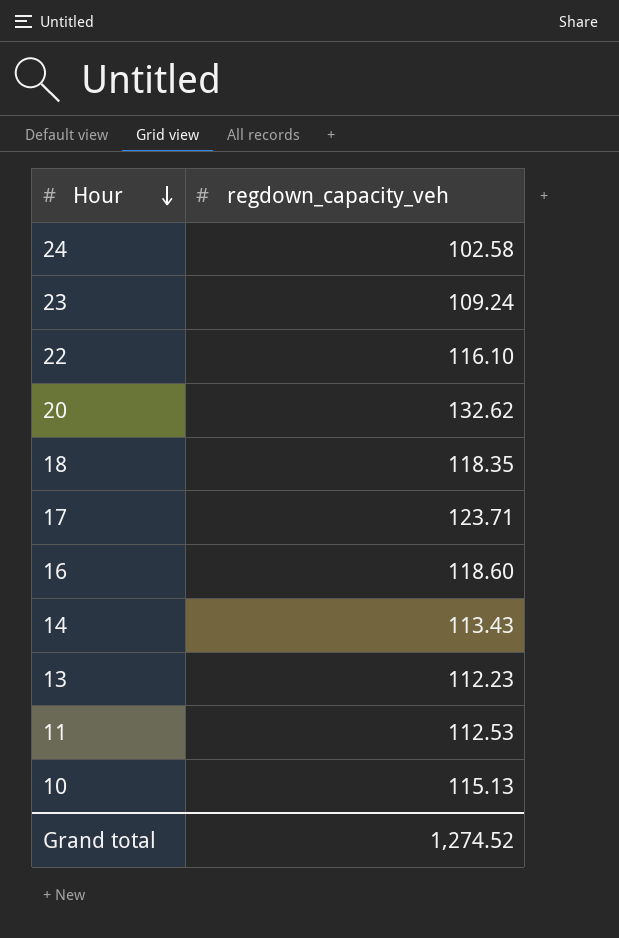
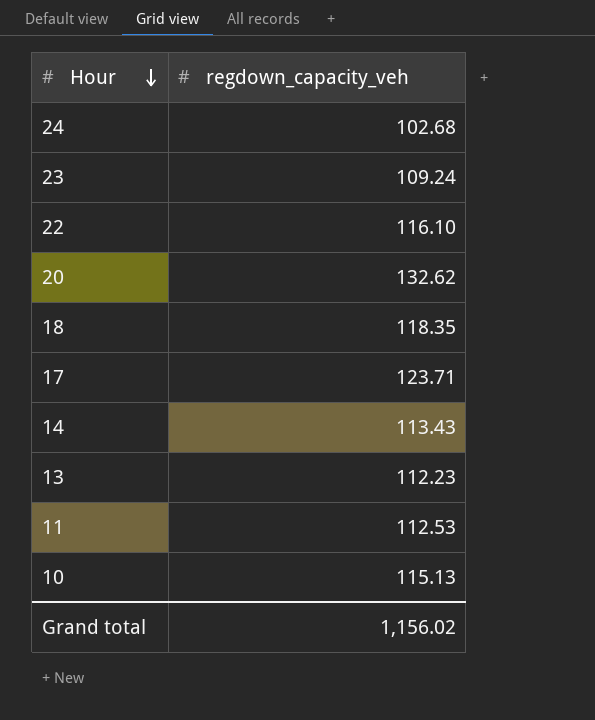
row 16: 118.60 -> none
24 | regdown_capacity_veh: 102.58 -> 102.68
Grand total | regdown_capacity_veh: 1,274.52 -> 1,156.02

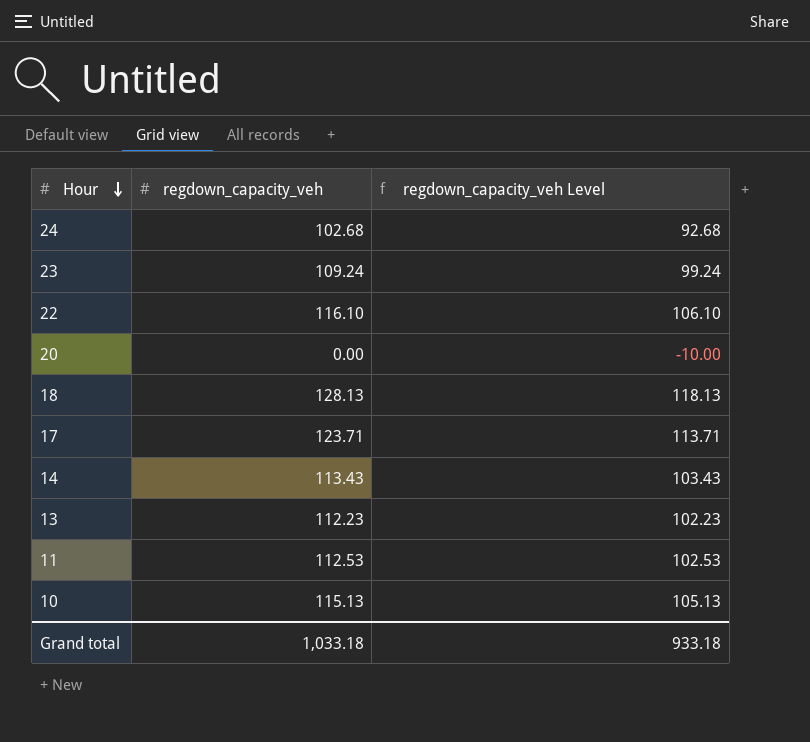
column regdown_capacity_veh Level | formula: none -> [regdown_capacity_veh] - 10
20 | regdown_capacity_veh: 132.62 -> 0.00
18 | regdown_capacity_veh: 118.35 -> 128.13
Grand total | regdown_capacity_veh: 1,156.02 -> 1,033.18

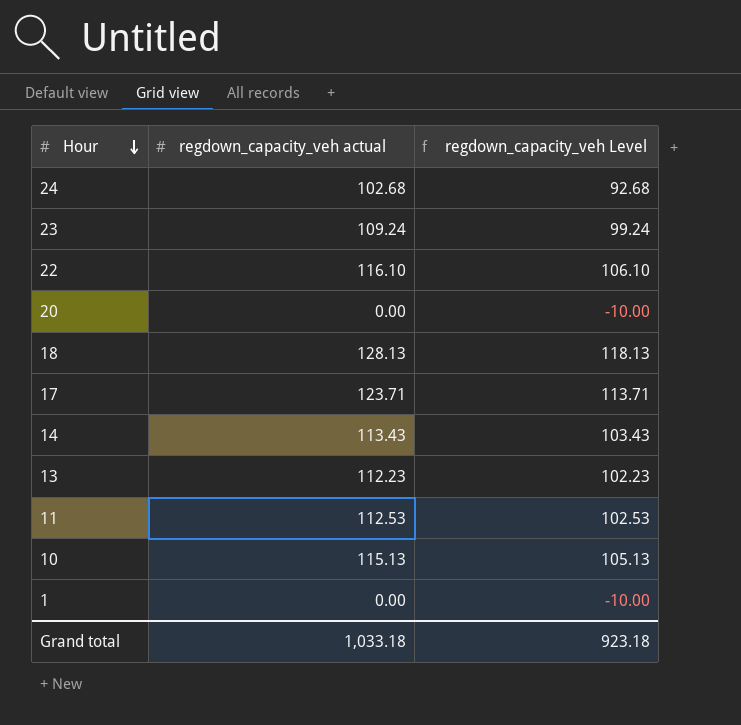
column name: regdown_capacity_veh -> regdown_capacity_veh actual
row 1: none -> 0.00 | -10.00
Grand total | regdown_capacity_veh Level: 933.18 -> 923.18

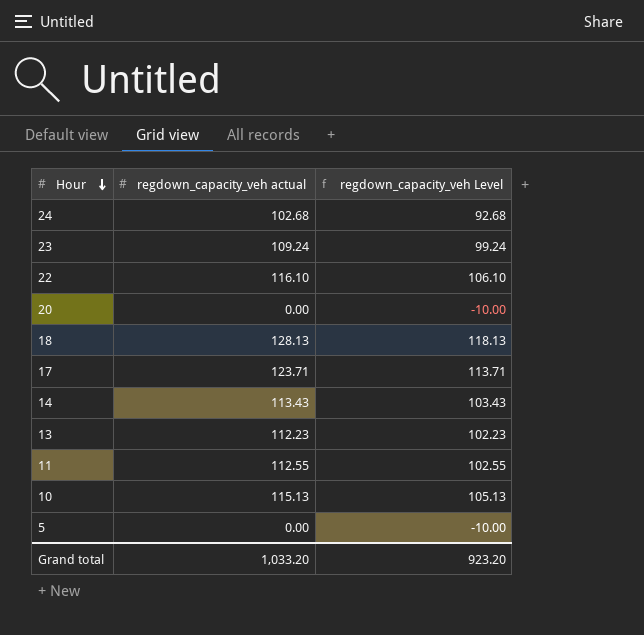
row 1: 0.00 | -10.00 -> none
11 | regdown_capacity_veh actual: 112.53 -> 112.55
11 | regdown_capacity_veh Level: 102.53 -> 102.55
row 5: none -> 0.00 | -10.00
Grand total | regdown_capacity_veh actual: 1,033.18 -> 1,033.20
Grand total | regdown_capacity_veh Level: 923.18 -> 923.20

